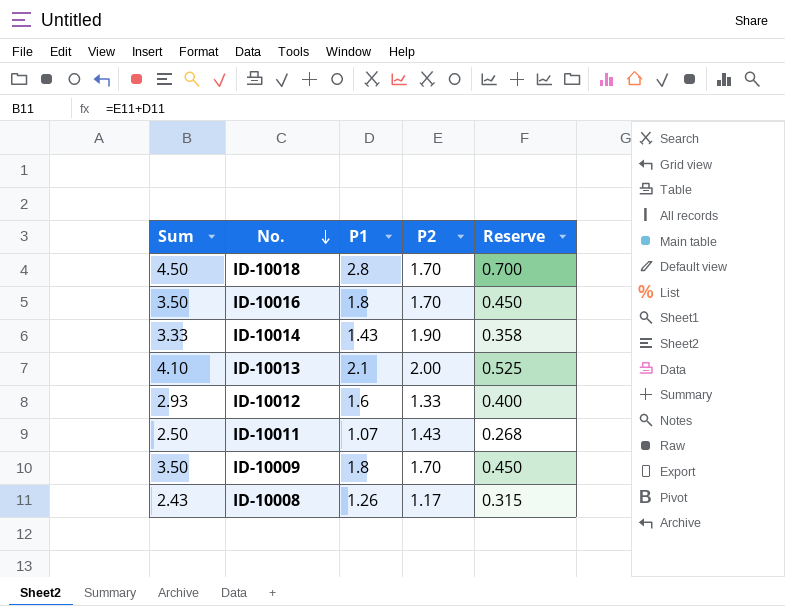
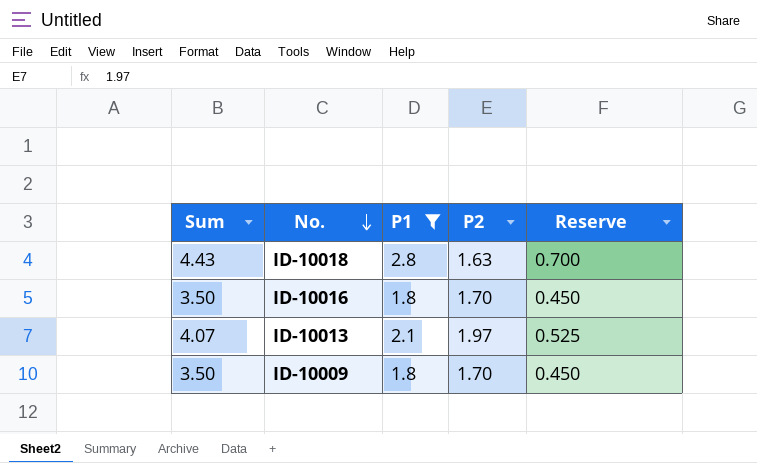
filter: none -> P1 >= 1.8
ID-10018 | Sum: 4.50 -> 4.43
ID-10018 | P2: 1.70 -> 1.63
ID-10013 | Sum: 4.10 -> 4.07
ID-10013 | P2: 2.00 -> 1.97

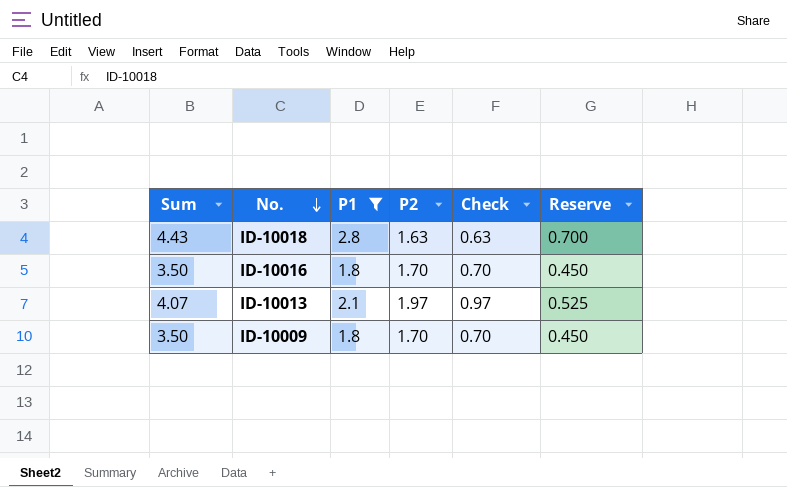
column Check | formula: none -> [P2] - 1

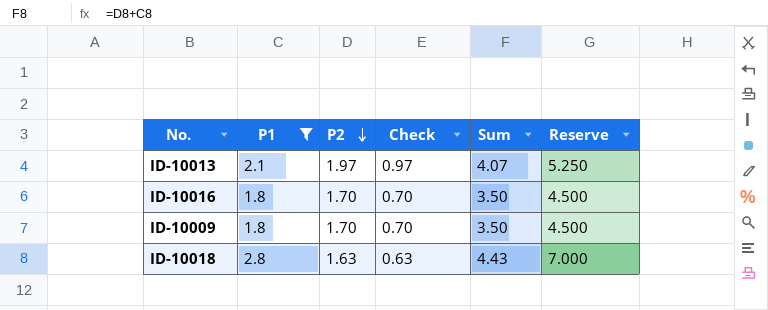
row order: No. descending -> P2 descending
column Sum | position: 1 -> 5
column Reserve | formula: [P1] * 0.25 -> [P1] * 2.5

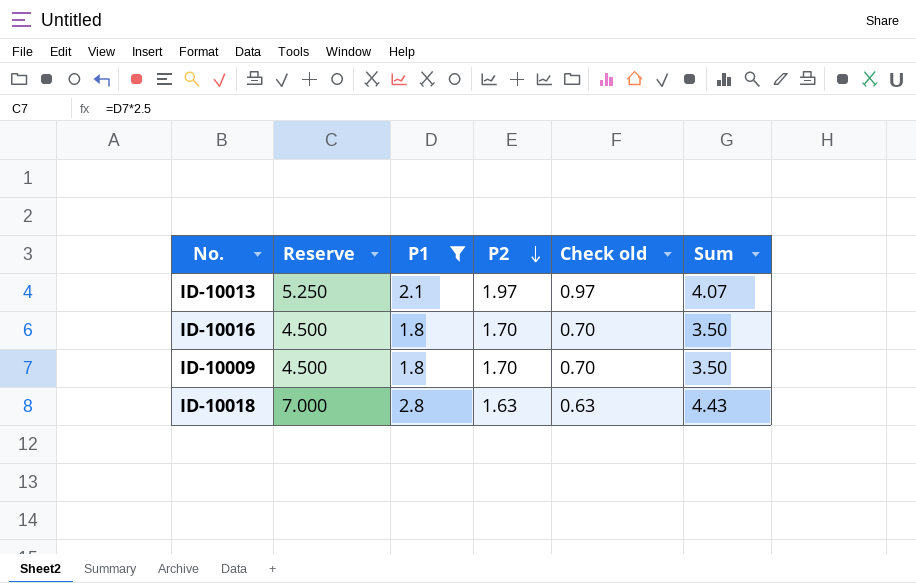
column Reserve | position: 6 -> 2
column name: Check -> Check old

